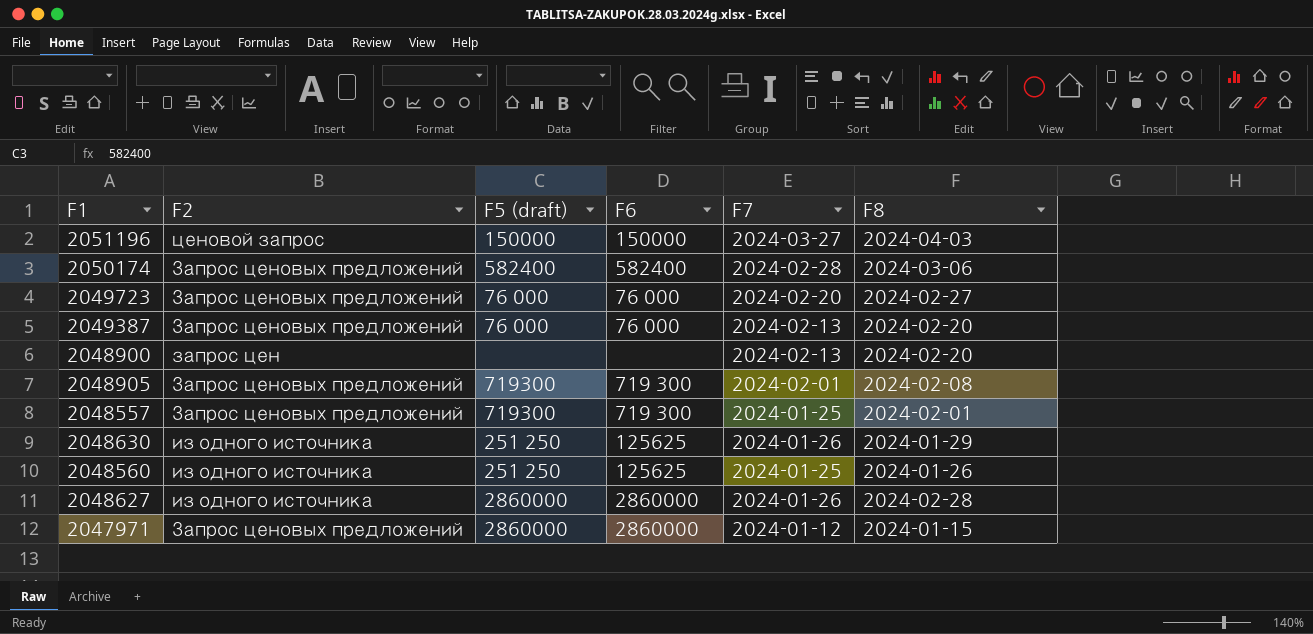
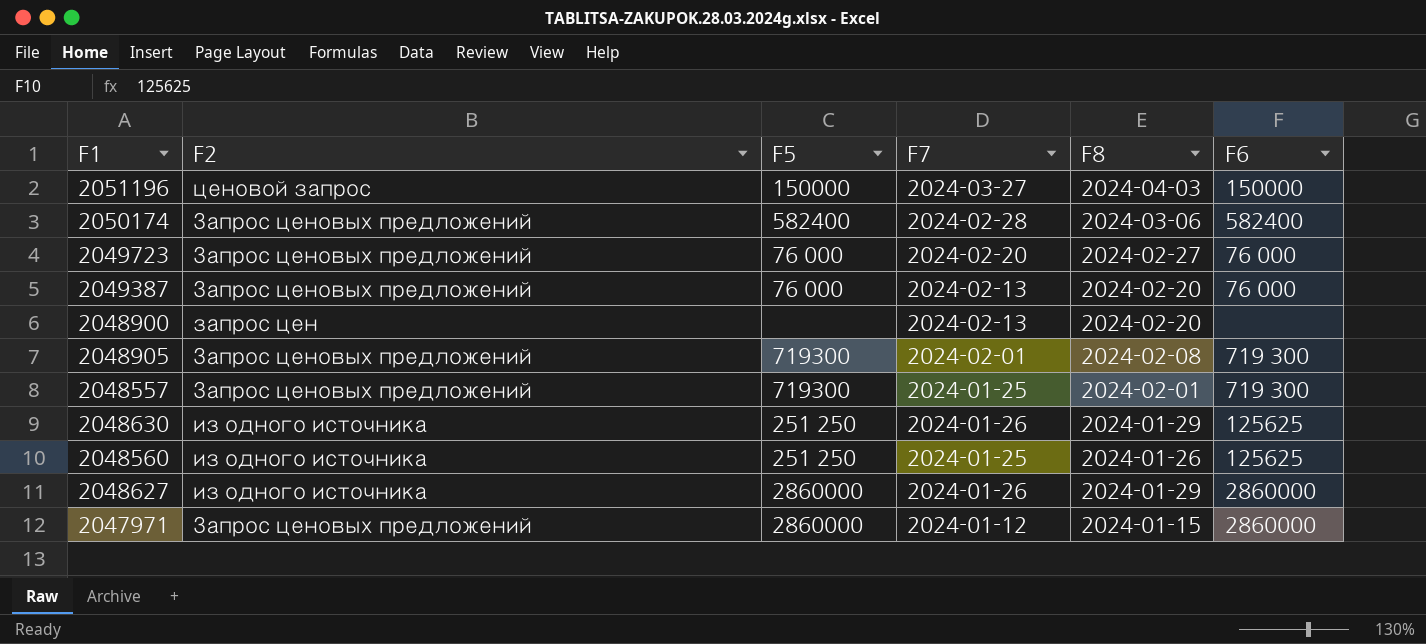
column name: F5 (draft) -> F5
column F6 | position: 4 -> 6
2048627 | F8: 2024-02-28 -> 2024-01-29

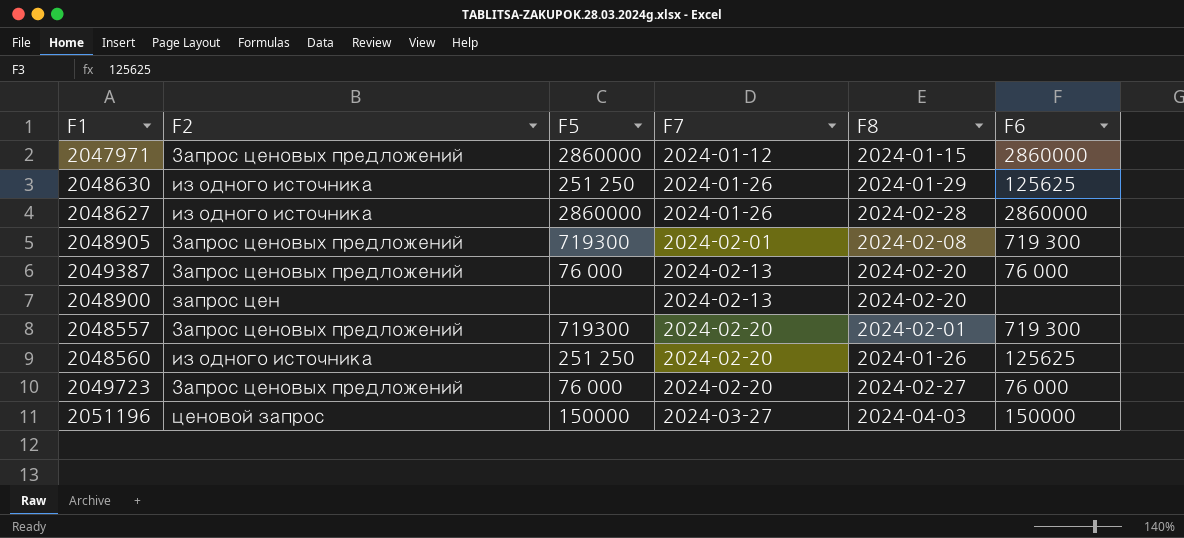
row order: none -> F7 ascending
row 2050174: Запрос ценовых предложений | 582400 | 2024-02-28 | 2024-03-06 | 582400 -> none
2048627 | F8: 2024-01-29 -> 2024-02-28
2048557 | F7: 2024-01-25 -> 2024-02-20
2048560 | F7: 2024-01-25 -> 2024-02-20

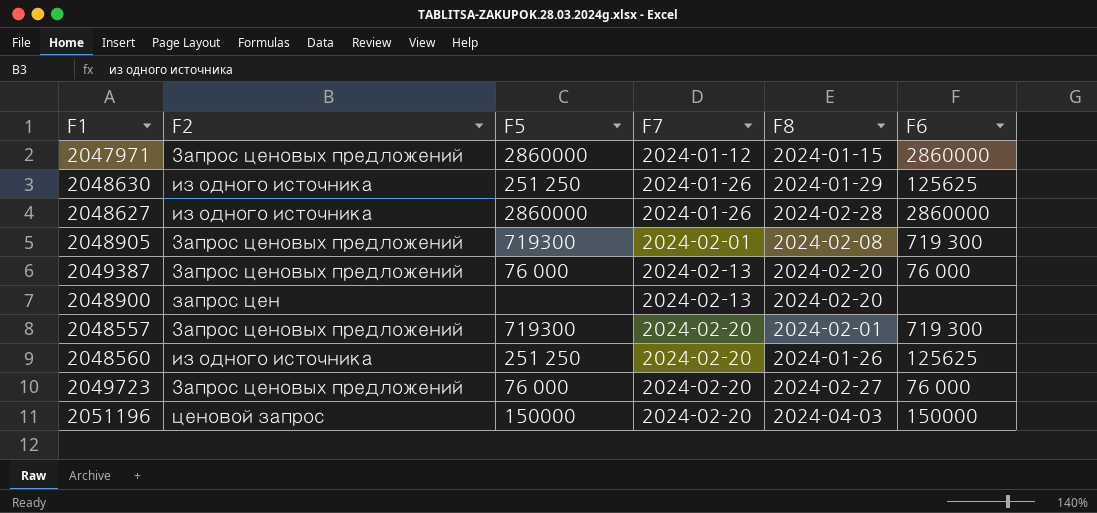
2051196 | F7: 2024-03-27 -> 2024-02-20

